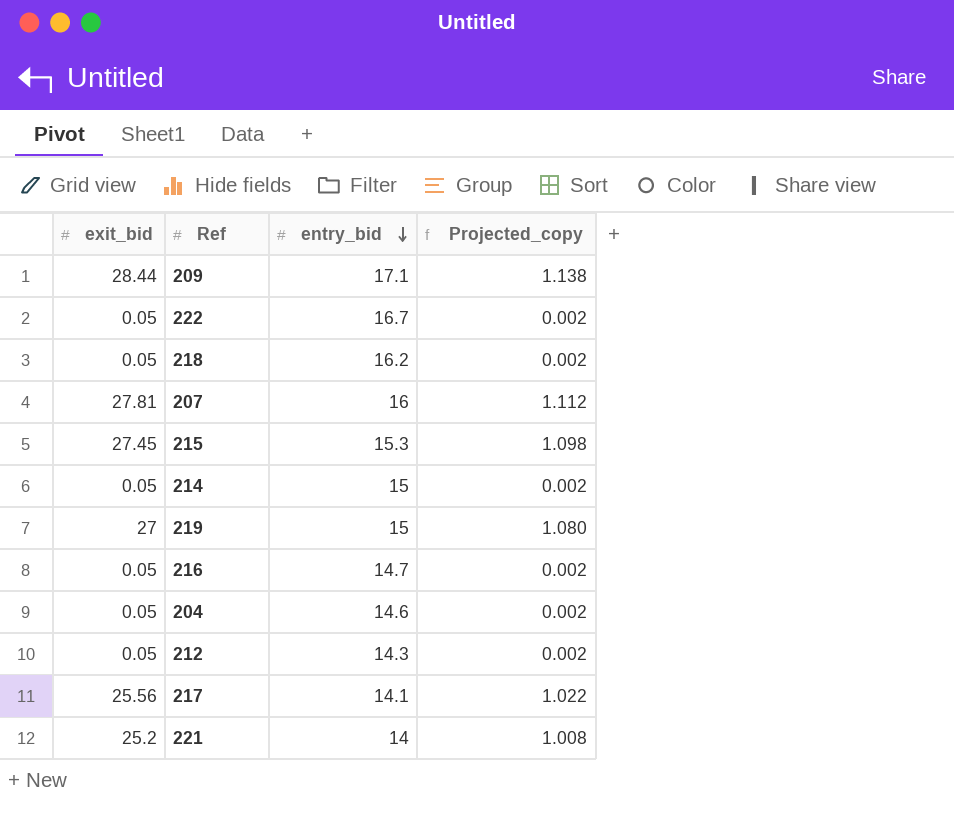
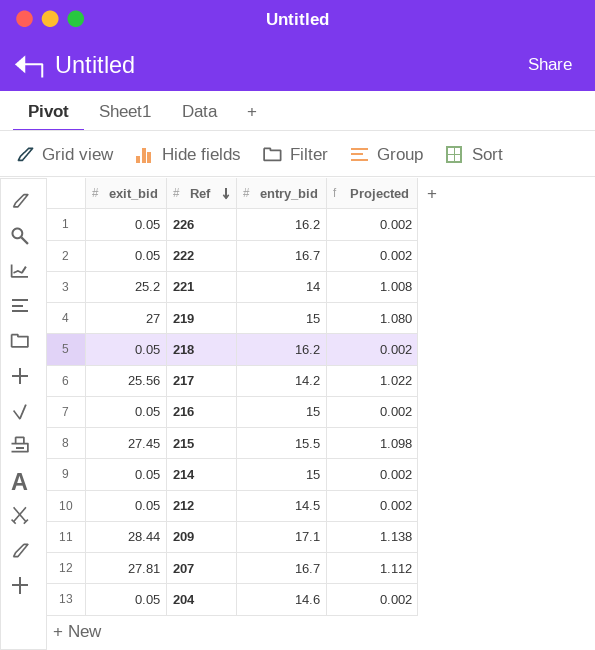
row order: entry_bid descending -> Ref descending
column name: Projected_copy -> Projected
row 226: none -> 0.05 | 16.2 | 0.002
217 | entry_bid: 14.1 -> 14.2
216 | entry_bid: 14.7 -> 15
215 | entry_bid: 15.3 -> 15.5
212 | entry_bid: 14.3 -> 14.5
207 | entry_bid: 16 -> 16.7

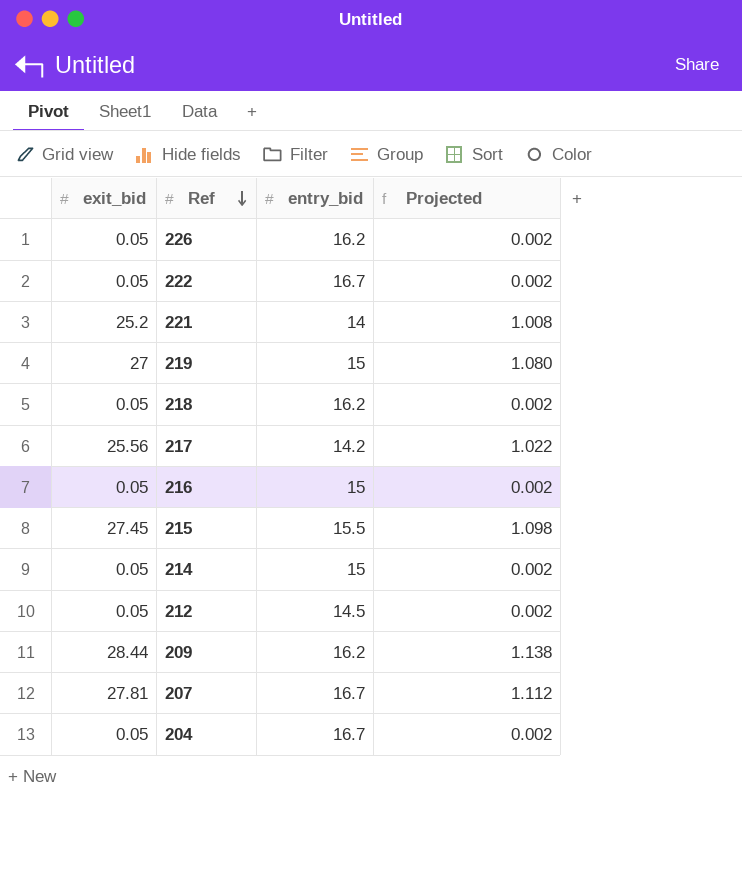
209 | entry_bid: 17.1 -> 16.2
204 | entry_bid: 14.6 -> 16.7

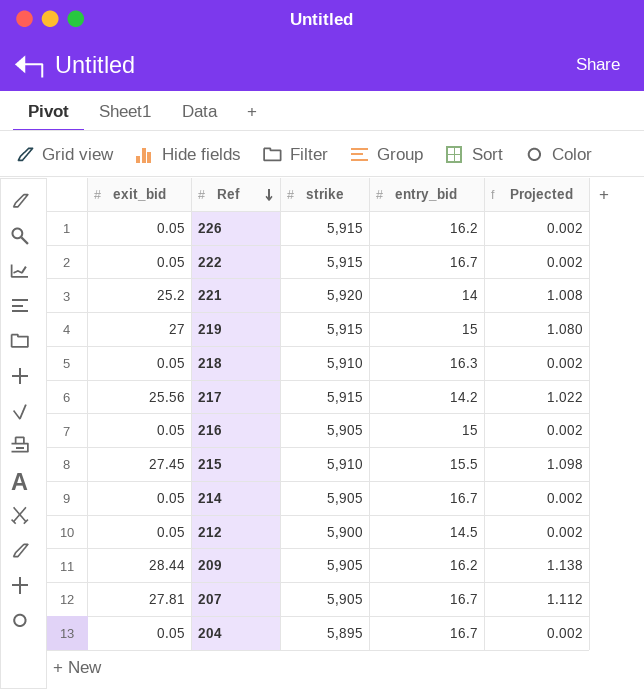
column strike | position: none -> 3
218 | entry_bid: 16.2 -> 16.3
214 | entry_bid: 15 -> 16.7

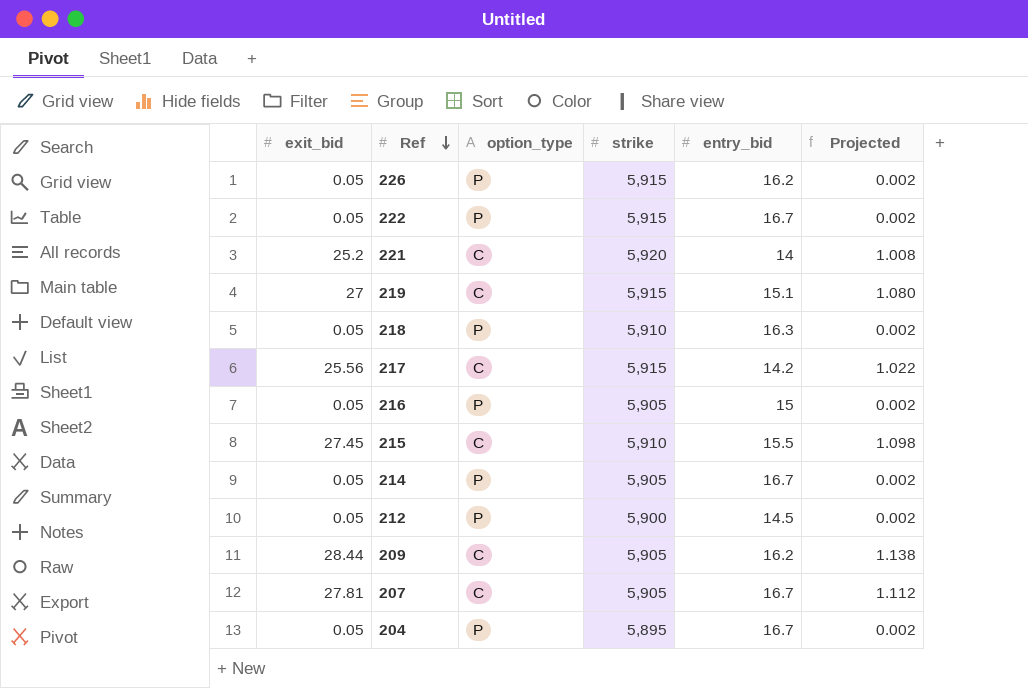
column option_type | position: none -> 3
219 | entry_bid: 15 -> 15.1

